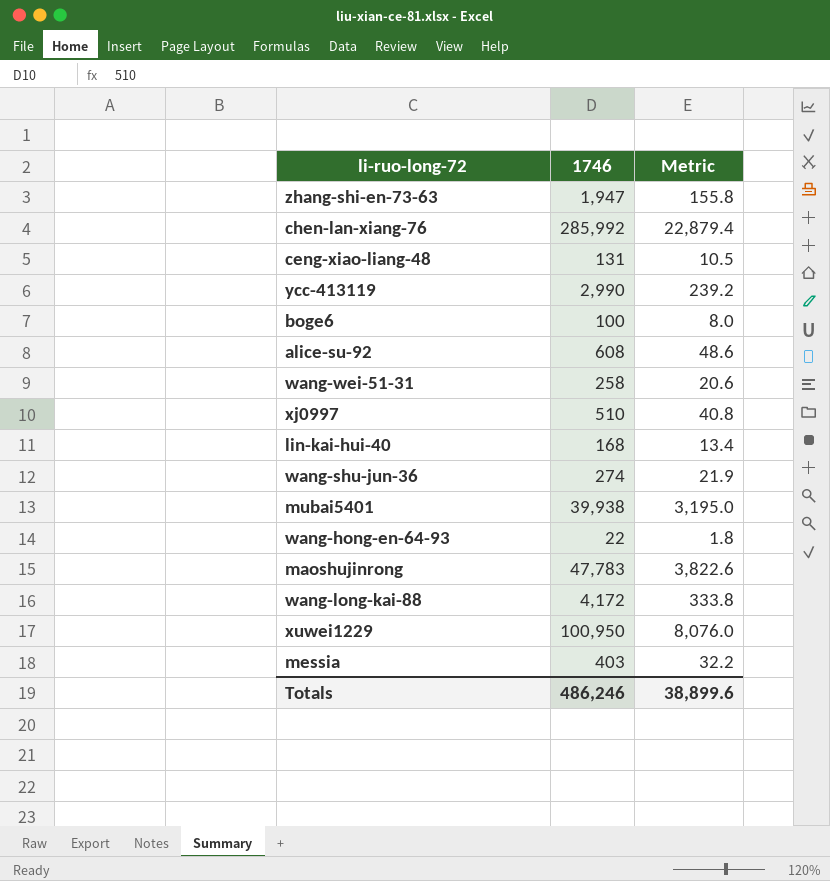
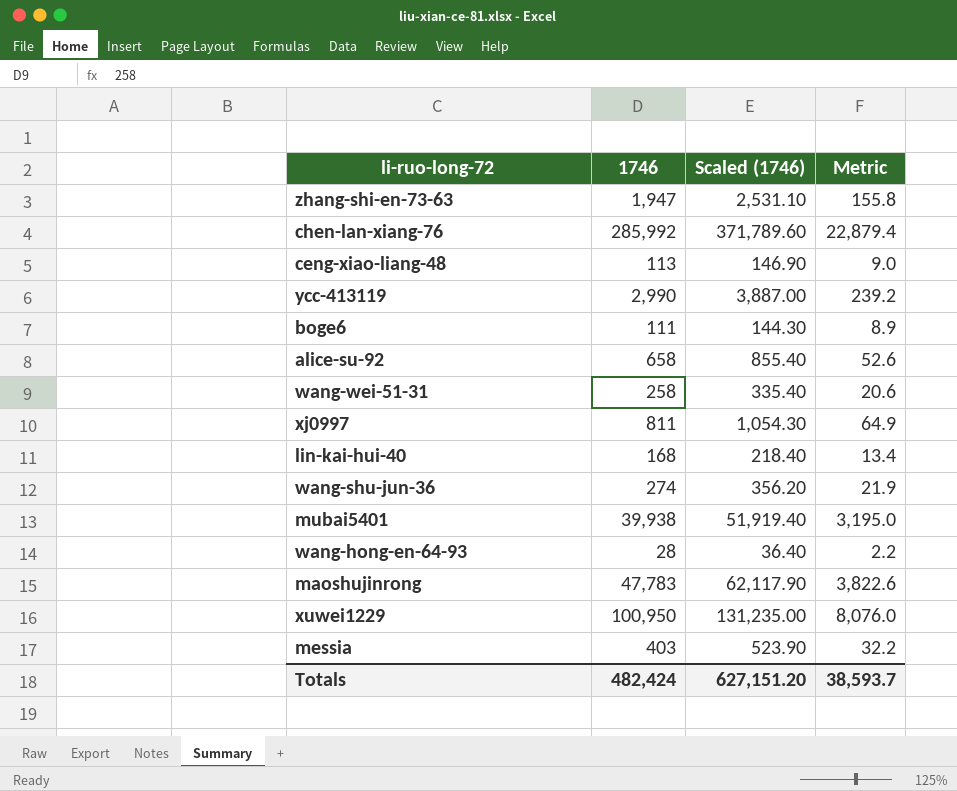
column Scaled (1746) | formula: none -> [1746] * 1.3
row wang-long-kai-88: 4,172 | 333.8 -> none
ceng-xiao-liang-48 | 1746: 131 -> 113
ceng-xiao-liang-48 | Metric: 10.5 -> 9.0
boge6 | 1746: 100 -> 111
boge6 | Metric: 8.0 -> 8.9
alice-su-92 | 1746: 608 -> 658
alice-su-92 | Metric: 48.6 -> 52.6
xj0997 | 1746: 510 -> 811
xj0997 | Metric: 40.8 -> 64.9
wang-hong-en-64-93 | 1746: 22 -> 28
wang-hong-en-64-93 | Metric: 1.8 -> 2.2
Totals | 1746: 486,246 -> 482,424
Totals | Metric: 38,899.6 -> 38,593.7

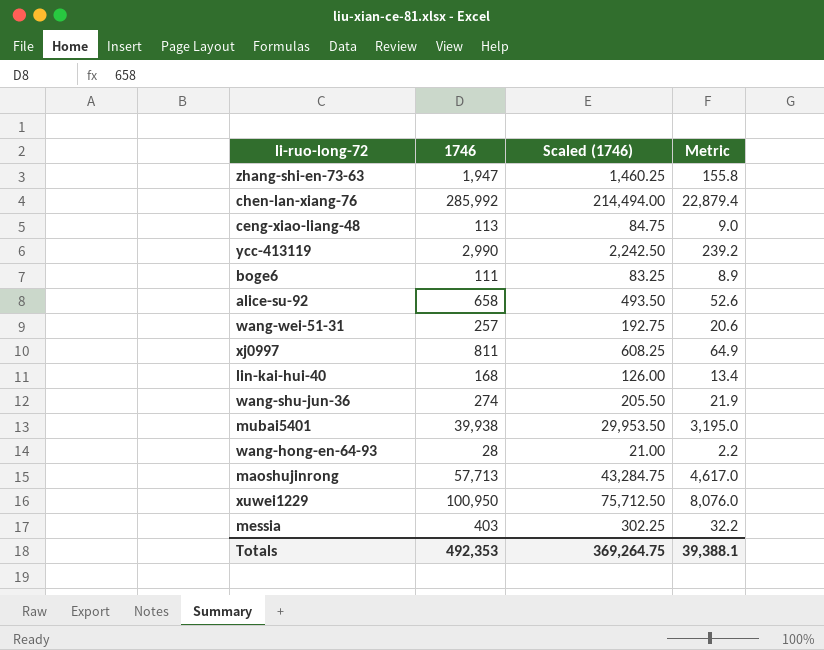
column Scaled (1746) | formula: [1746] * 1.3 -> [1746] * 0.75
wang-wei-51-31 | 1746: 258 -> 257
maoshujinrong | 1746: 47,783 -> 57,713
maoshujinrong | Metric: 3,822.6 -> 4,617.0
Totals | 1746: 482,424 -> 492,353
Totals | Scaled (1746): 627,151.20 -> 369,264.75
Totals | Metric: 38,593.7 -> 39,388.1

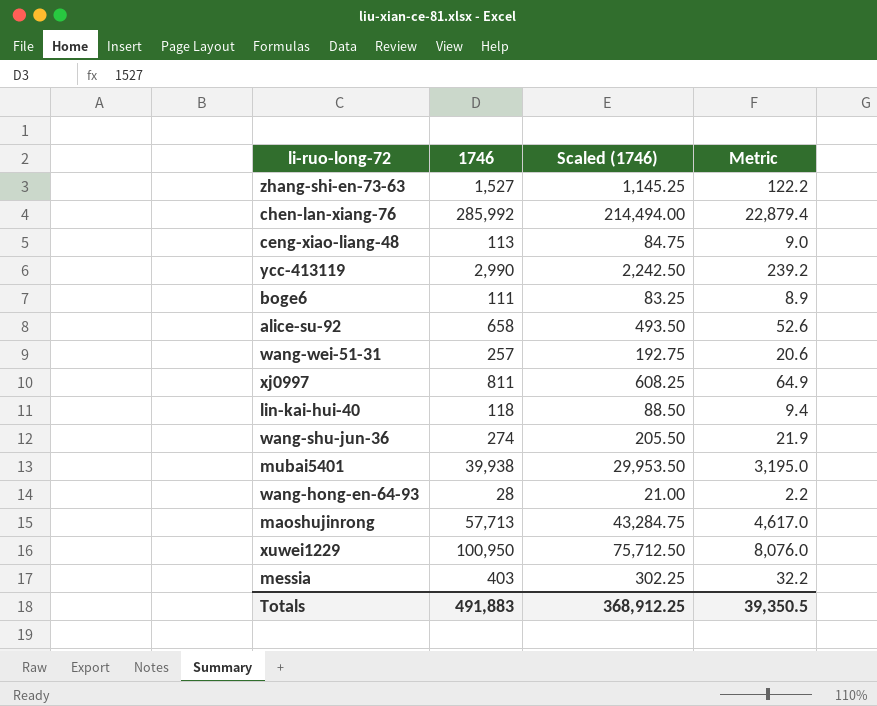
zhang-shi-en-73-63 | 1746: 1,947 -> 1,527
zhang-shi-en-73-63 | Scaled (1746): 1,460.25 -> 1,145.25
zhang-shi-en-73-63 | Metric: 155.8 -> 122.2
lin-kai-hui-40 | 1746: 168 -> 118
lin-kai-hui-40 | Scaled (1746): 126.00 -> 88.50
lin-kai-hui-40 | Metric: 13.4 -> 9.4
Totals | 1746: 492,353 -> 491,883
Totals | Scaled (1746): 369,264.75 -> 368,912.25
Totals | Metric: 39,388.1 -> 39,350.5

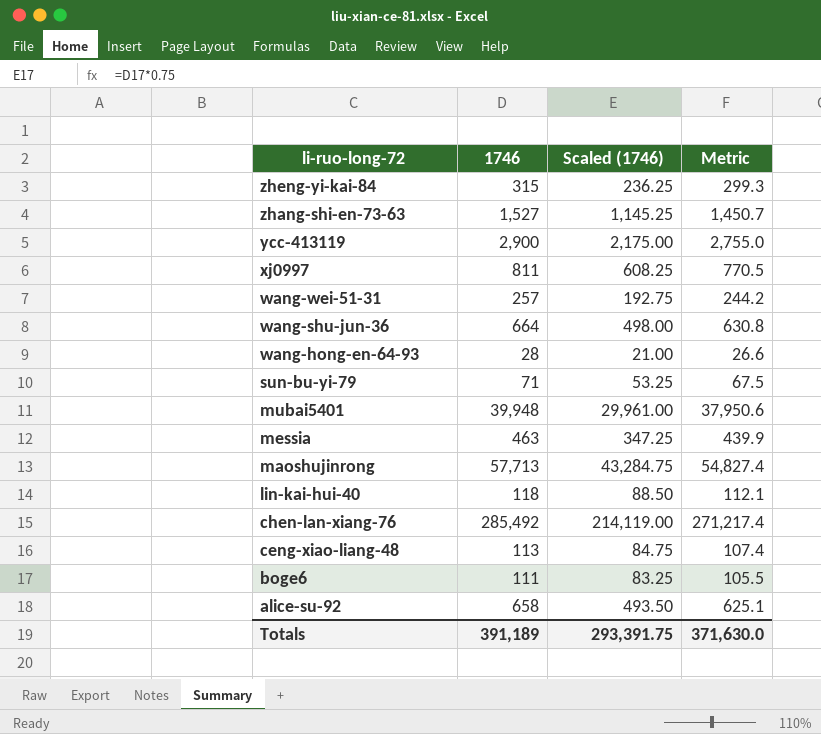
row order: none -> li-ruo-long-72 descending
column Metric | formula: [1746] * 0.08 -> [1746] * 0.95
row xuwei1229: 100,950 | 75,712.50 | 8,076.0 -> none
row zheng-yi-kai-84: none -> 315 | 236.25 | 299.3
ycc-413119 | 1746: 2,990 -> 2,900
ycc-413119 | Scaled (1746): 2,242.50 -> 2,175.00
wang-shu-jun-36 | 1746: 274 -> 664
wang-shu-jun-36 | Scaled (1746): 205.50 -> 498.00
row sun-bu-yi-79: none -> 71 | 53.25 | 67.5
mubai5401 | 1746: 39,938 -> 39,948
mubai5401 | Scaled (1746): 29,953.50 -> 29,961.00
messia | 1746: 403 -> 463
messia | Scaled (1746): 302.25 -> 347.25
chen-lan-xiang-76 | 1746: 285,992 -> 285,492
chen-lan-xiang-76 | Scaled (1746): 214,494.00 -> 214,119.00
Totals | 1746: 491,883 -> 391,189
Totals | Scaled (1746): 368,912.25 -> 293,391.75
Totals | Metric: 39,350.5 -> 371,630.0

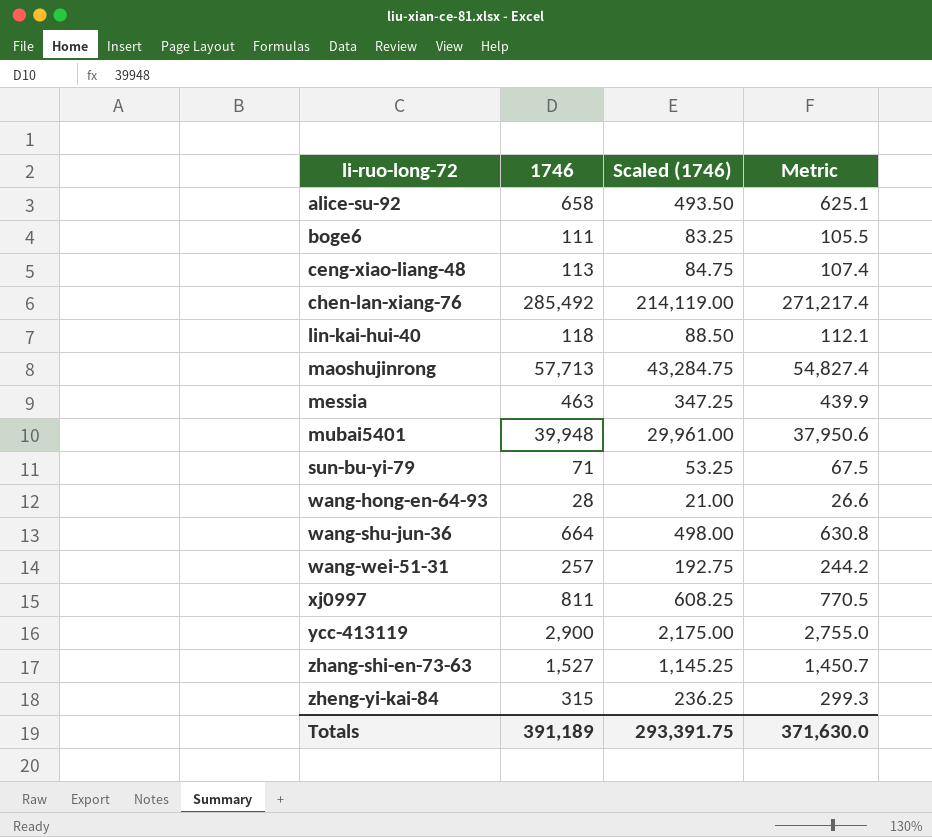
row order: li-ruo-long-72 descending -> li-ruo-long-72 ascending

